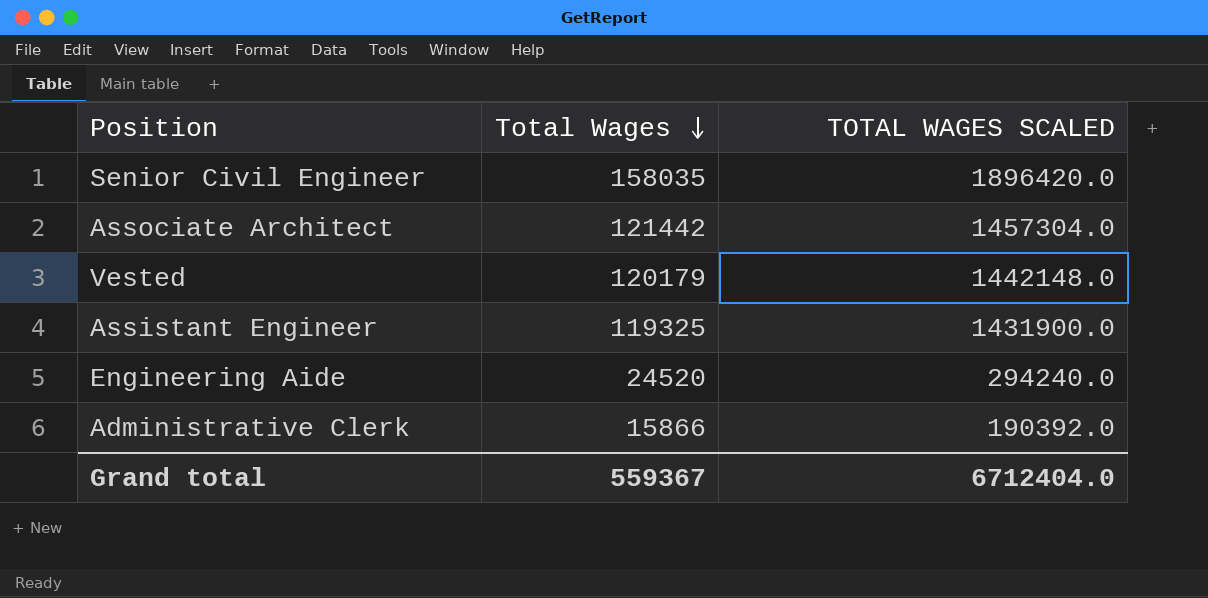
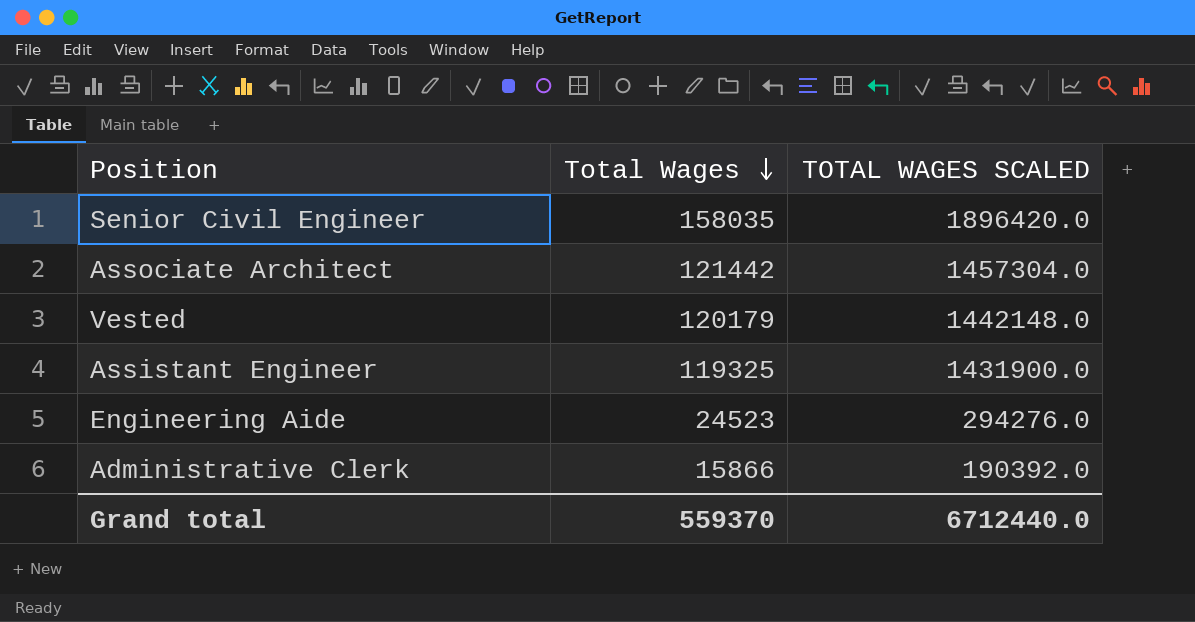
Engineering Aide | Total Wages: 24520 -> 24523
Engineering Aide | TOTAL WAGES SCALED: 294240.0 -> 294276.0
Grand total | Total Wages: 559367 -> 559370
Grand total | TOTAL WAGES SCALED: 6712404.0 -> 6712440.0

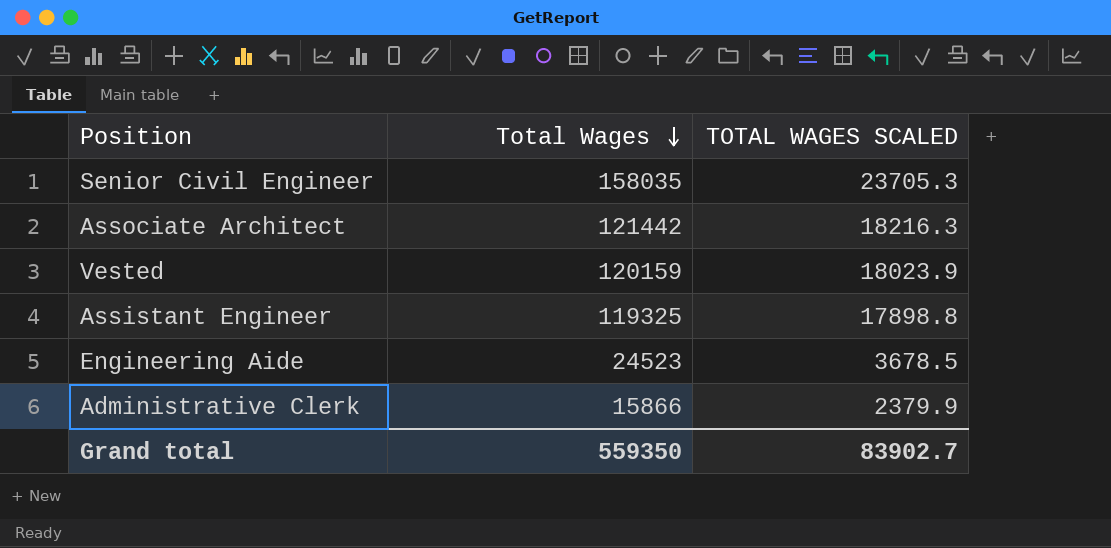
column TOTAL WAGES SCALED | formula: [Total Wages] * 12 -> [Total Wages] * 0.15
Vested | Total Wages: 120179 -> 120159
Grand total | Total Wages: 559370 -> 559350
Grand total | TOTAL WAGES SCALED: 6712440.0 -> 83902.7

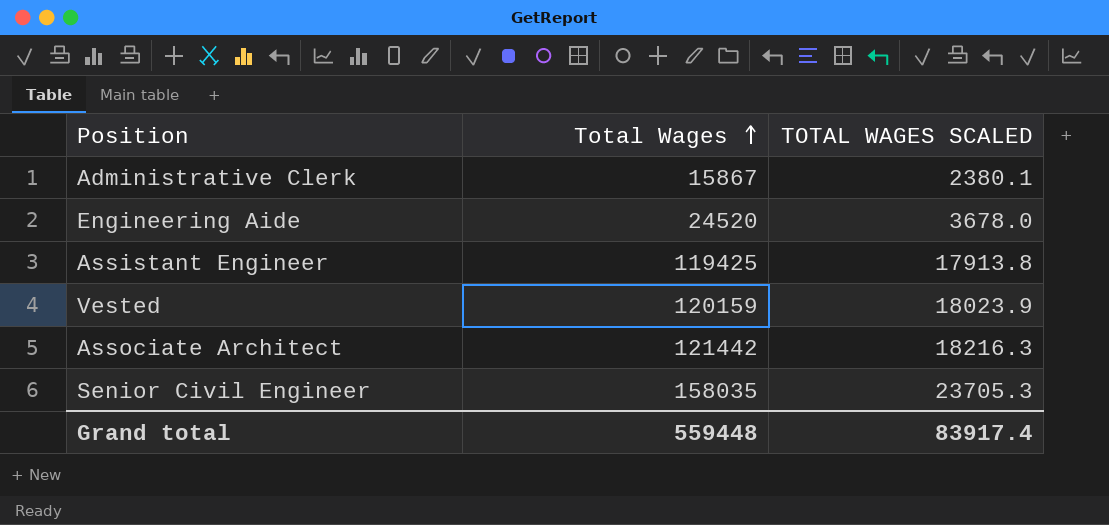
row order: Total Wages descending -> Total Wages ascending
Administrative Clerk | Total Wages: 15866 -> 15867
Administrative Clerk | TOTAL WAGES SCALED: 2379.9 -> 2380.1
Engineering Aide | Total Wages: 24523 -> 24520
Engineering Aide | TOTAL WAGES SCALED: 3678.5 -> 3678.0
Assistant Engineer | Total Wages: 119325 -> 119425
Assistant Engineer | TOTAL WAGES SCALED: 17898.8 -> 17913.8
Grand total | Total Wages: 559350 -> 559448
Grand total | TOTAL WAGES SCALED: 83902.7 -> 83917.4

